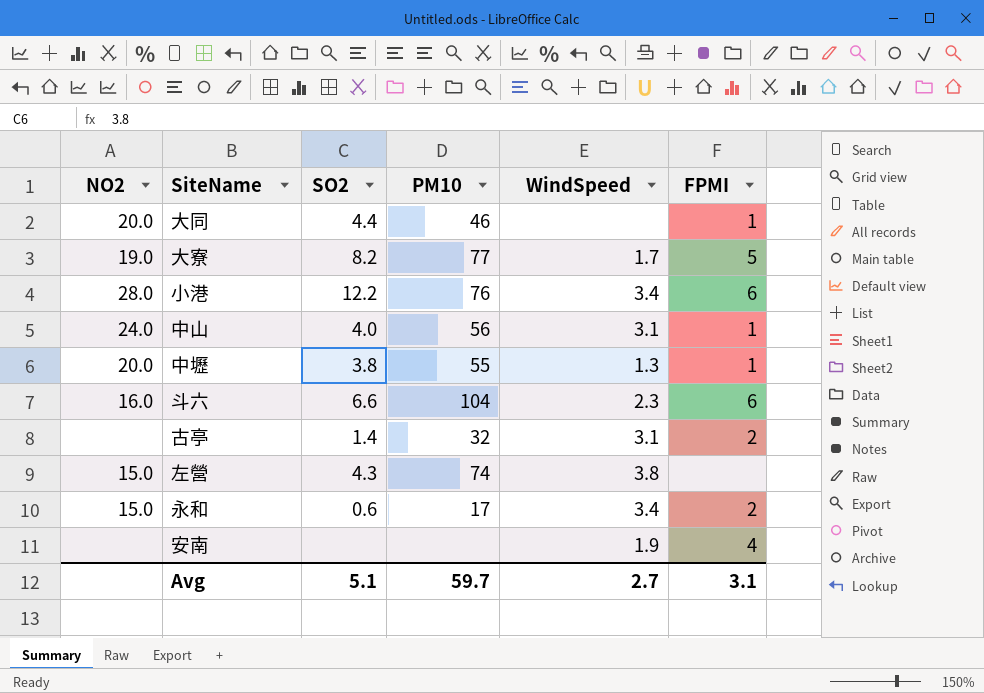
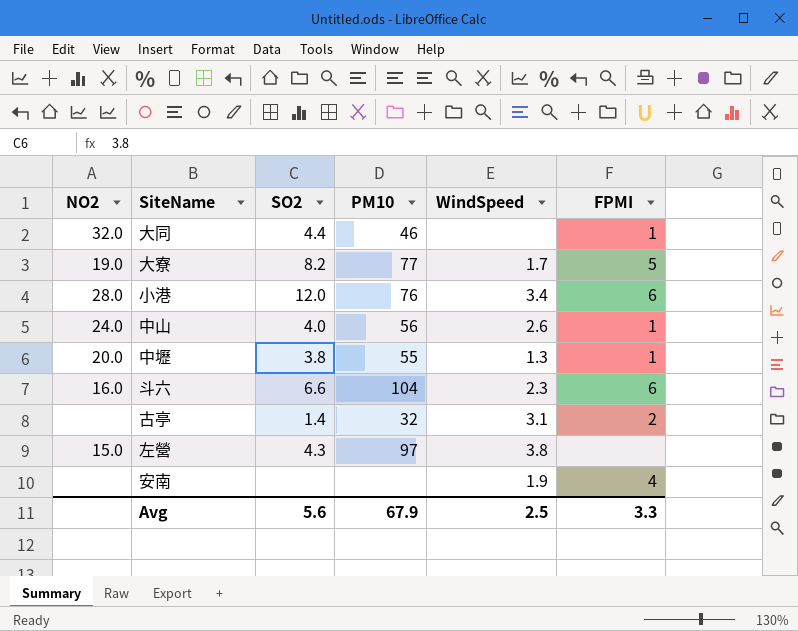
row 永和: 15.0 | 0.6 | 17 | 3.4 | 2 -> none
大同 | NO2: 20.0 -> 32.0
小港 | SO2: 12.2 -> 12.0
中山 | WindSpeed: 3.1 -> 2.6
左營 | PM10: 74 -> 97
Avg | SO2: 5.1 -> 5.6
Avg | PM10: 59.7 -> 67.9
Avg | WindSpeed: 2.7 -> 2.5
Avg | FPMI: 3.1 -> 3.3

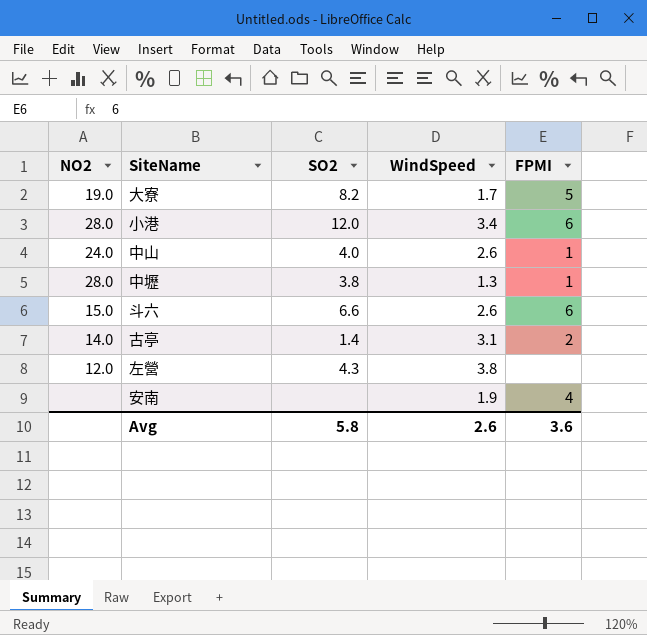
column PM10 | position: 4 -> none
row 大同: 32.0 | 4.4 | 46 | none | 1 -> none
中壢 | NO2: 20.0 -> 28.0
斗六 | NO2: 16.0 -> 15.0
斗六 | WindSpeed: 2.3 -> 2.6
古亭 | NO2: none -> 14.0
左營 | NO2: 15.0 -> 12.0
Avg | SO2: 5.6 -> 5.8
Avg | WindSpeed: 2.5 -> 2.6
Avg | FPMI: 3.3 -> 3.6

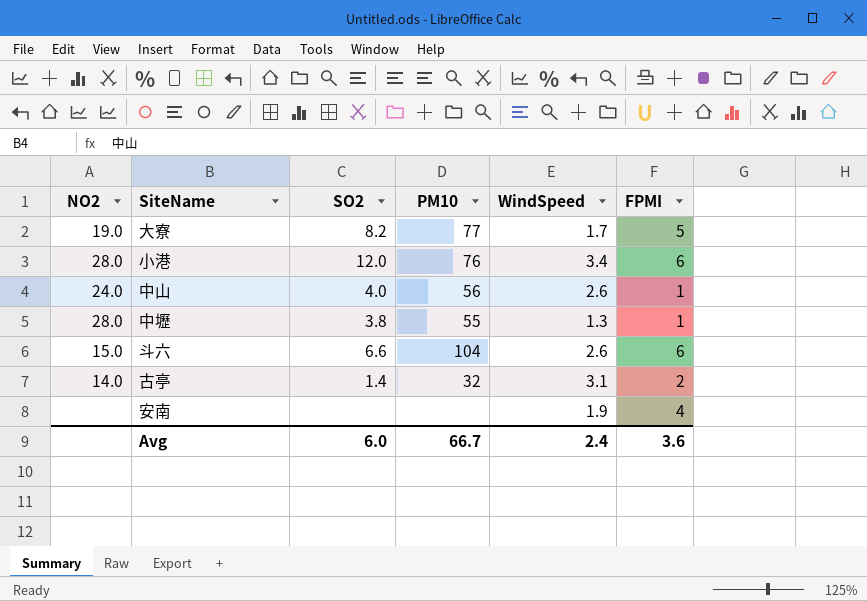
column PM10 | position: none -> 4
row 左營: 12.0 | 4.3 | 3.8 | none -> none
Avg | SO2: 5.8 -> 6.0
Avg | WindSpeed: 2.6 -> 2.4

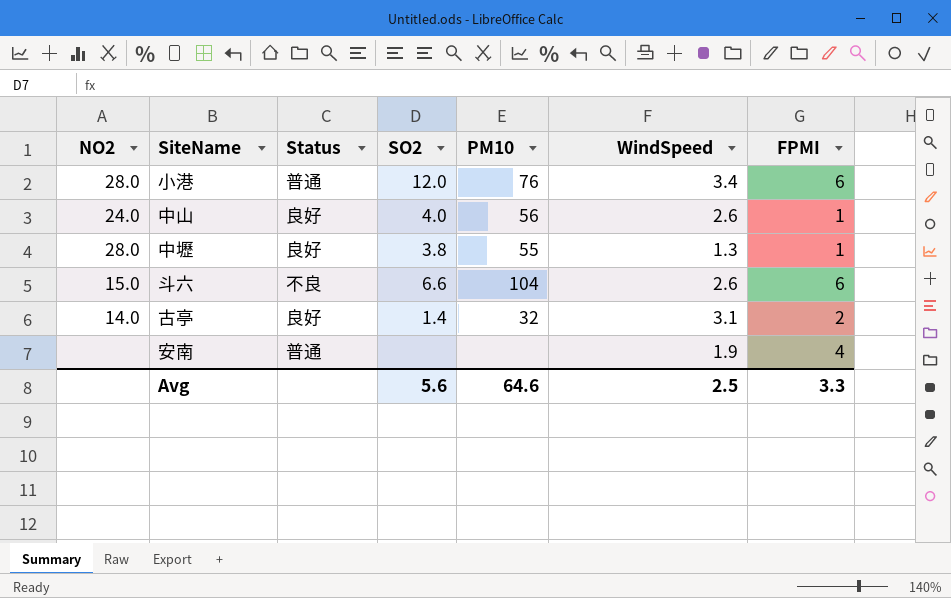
column Status | position: none -> 3
row 大寮: 19.0 | 8.2 | 77 | 1.7 | 5 -> none
Avg | SO2: 6.0 -> 5.6
Avg | PM10: 66.7 -> 64.6
Avg | WindSpeed: 2.4 -> 2.5
Avg | FPMI: 3.6 -> 3.3

